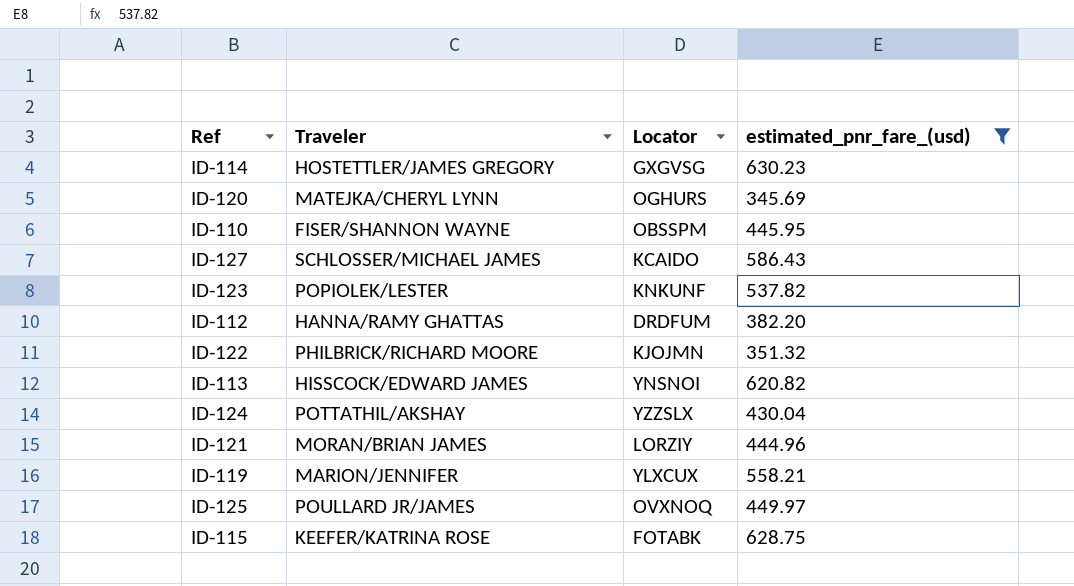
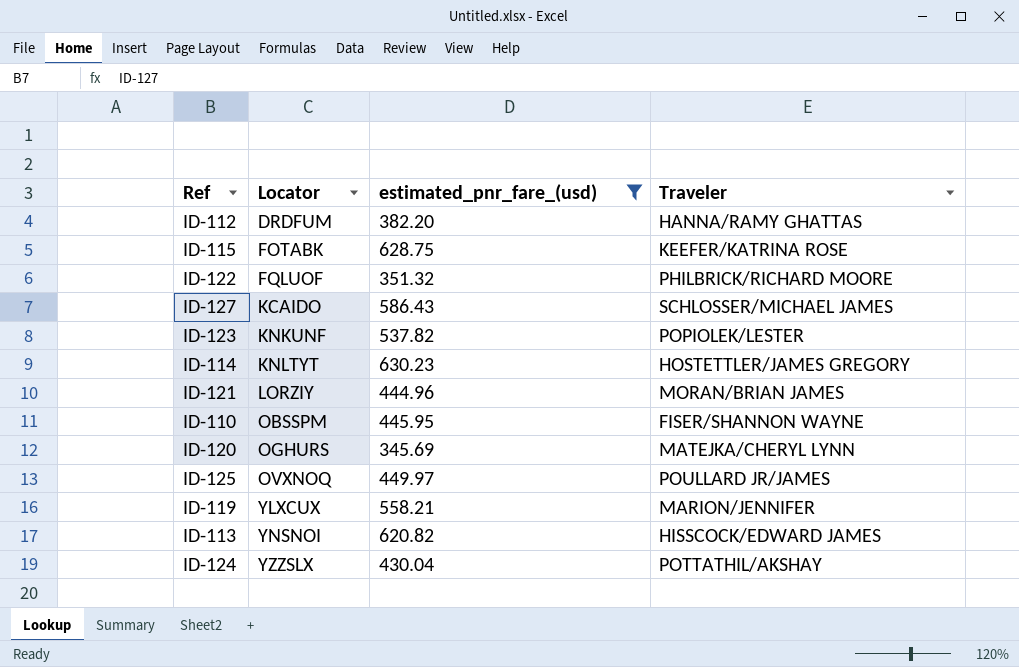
row order: none -> Locator ascending
column Traveler | position: 2 -> 4
ID-122 | Locator: KJOJMN -> FQLUOF
ID-114 | Locator: GXGVSG -> KNLTYT

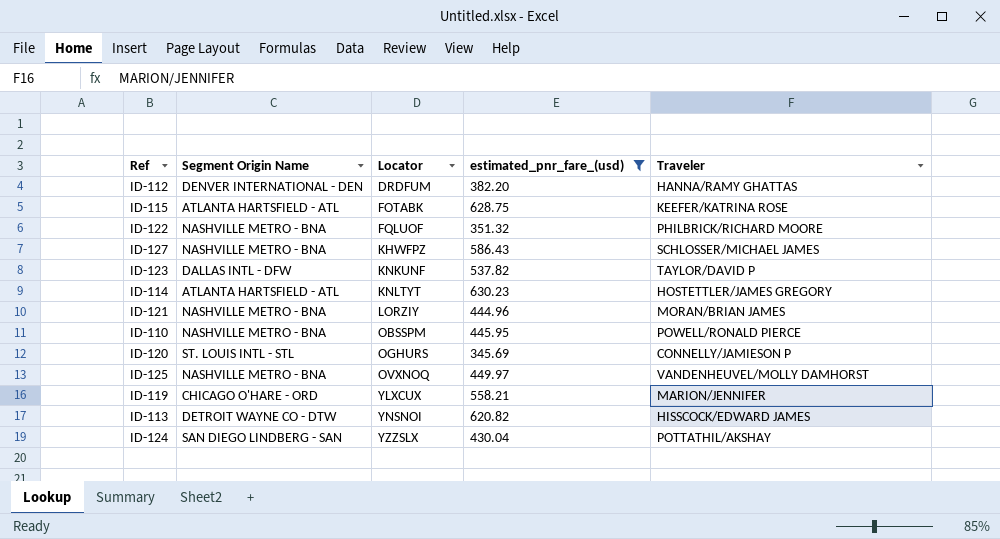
column Segment Origin Name | position: none -> 2
ID-127 | Locator: KCAIDO -> KHWFPZ
ID-123 | Traveler: POPIOLEK/LESTER -> TAYLOR/DAVID P
ID-110 | Traveler: FISER/SHANNON WAYNE -> POWELL/RONALD PIERCE
ID-120 | Traveler: MATEJKA/CHERYL LYNN -> CONNELLY/JAMIESON P
ID-125 | Traveler: POULLARD JR/JAMES -> VANDENHEUVEL/MOLLY DAMHORST

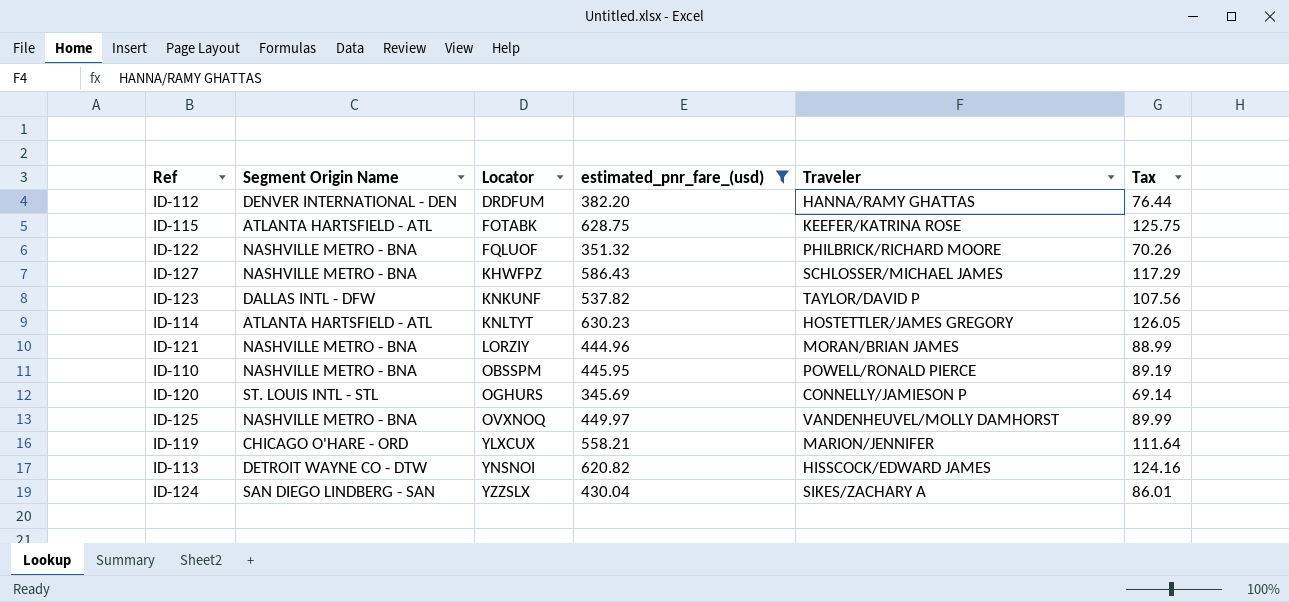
column Tax | formula: none -> [estimated_pnr_fare_(usd)] * 0.2
ID-124 | Traveler: POTTATHIL/AKSHAY -> SIKES/ZACHARY A

